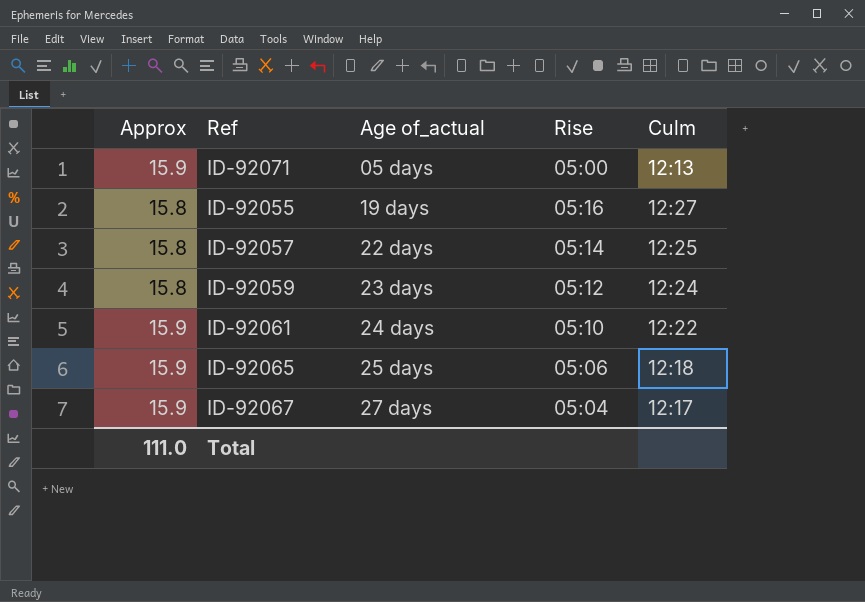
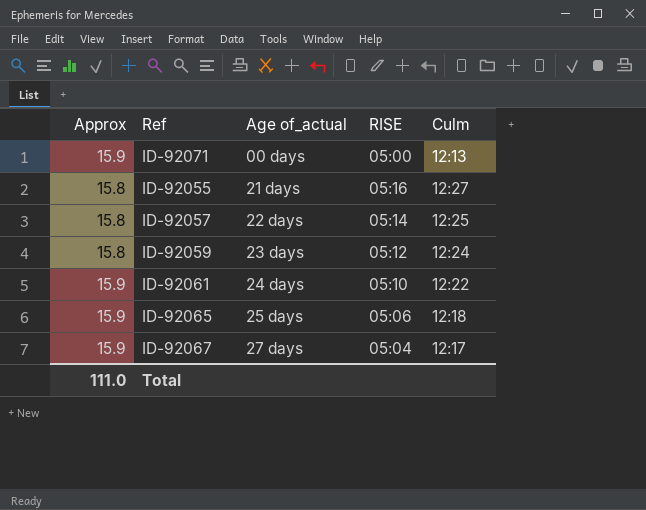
column name: Rise -> RISE
ID-92071 | Age of_actual: 05 days -> 00 days
ID-92055 | Age of_actual: 19 days -> 21 days

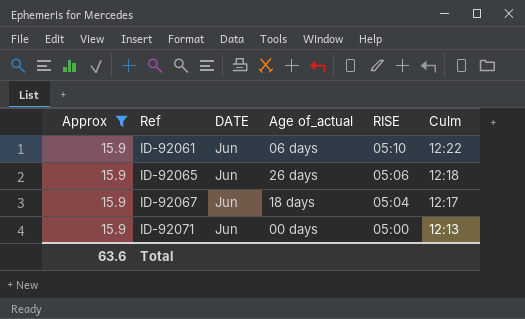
filter: none -> Approx = 15.9
row order: Age of_actual ascending -> Ref ascending
column DATE | position: none -> 3
ID-92061 | Age of_actual: 24 days -> 06 days
ID-92065 | Age of_actual: 25 days -> 26 days
ID-92067 | Age of_actual: 27 days -> 18 days
Total | Approx: 111.0 -> 63.6

